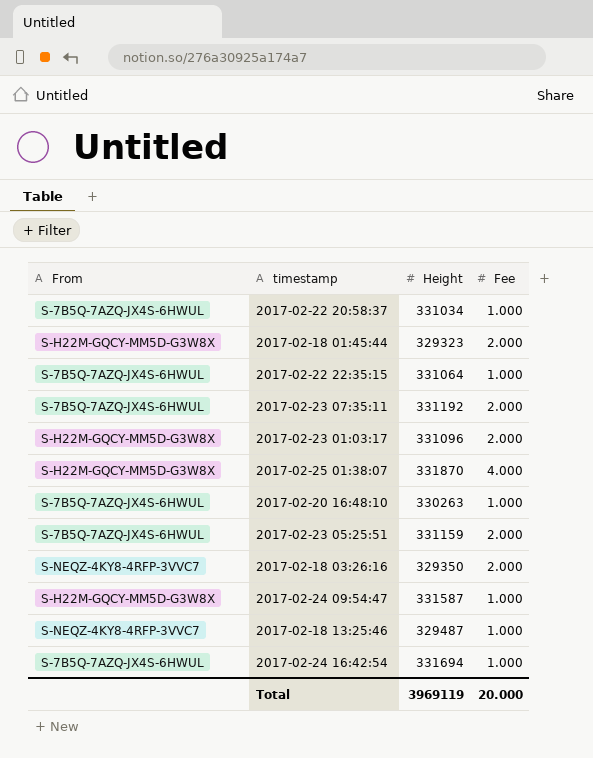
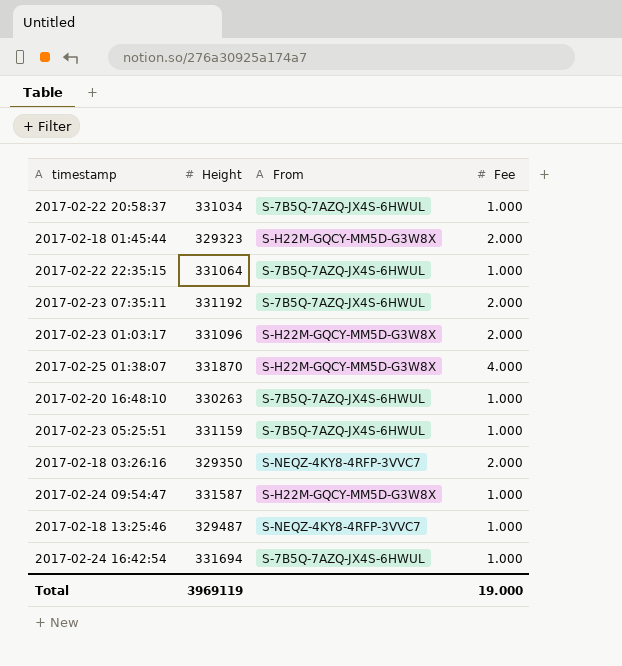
column From | position: 1 -> 3
2017-02-23 05:25:51 | Fee: 2.000 -> 1.000
Total | Fee: 20.000 -> 19.000

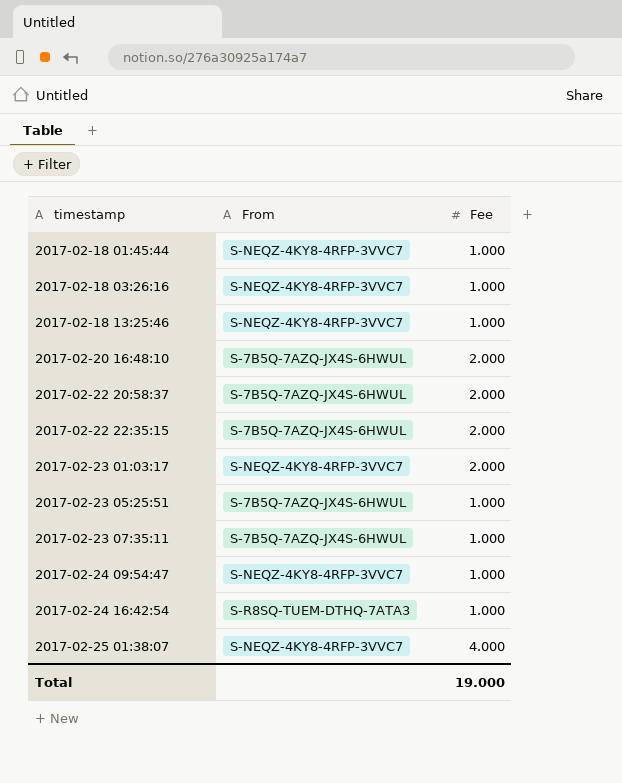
row order: none -> timestamp ascending
column Height | position: 2 -> none
2017-02-18 01:45:44 | From: S-H22M-GQCY-MM5D-G3W8X -> S-NEQZ-4KY8-4RFP-3VVC7
2017-02-18 01:45:44 | Fee: 2.000 -> 1.000
2017-02-18 03:26:16 | Fee: 2.000 -> 1.000
2017-02-20 16:48:10 | Fee: 1.000 -> 2.000
2017-02-22 20:58:37 | Fee: 1.000 -> 2.000
2017-02-22 22:35:15 | Fee: 1.000 -> 2.000
2017-02-23 01:03:17 | From: S-H22M-GQCY-MM5D-G3W8X -> S-NEQZ-4KY8-4RFP-3VVC7
2017-02-23 07:35:11 | Fee: 2.000 -> 1.000
2017-02-24 09:54:47 | From: S-H22M-GQCY-MM5D-G3W8X -> S-NEQZ-4KY8-4RFP-3VVC7
2017-02-24 16:42:54 | From: S-7B5Q-7AZQ-JX4S-6HWUL -> S-R8SQ-TUEM-DTHQ-7ATA3
2017-02-25 01:38:07 | From: S-H22M-GQCY-MM5D-G3W8X -> S-NEQZ-4KY8-4RFP-3VVC7

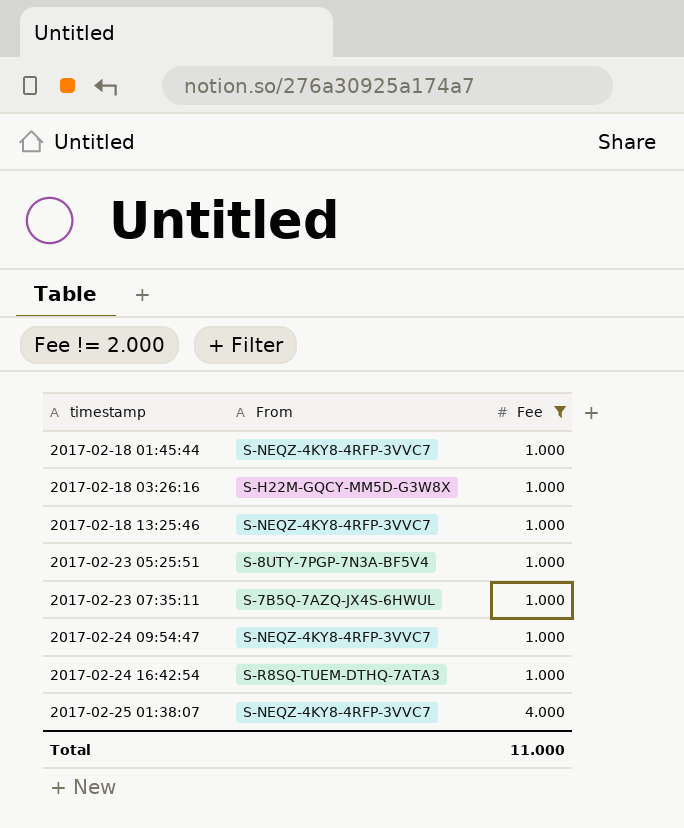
filter: none -> Fee != 2.000
2017-02-18 03:26:16 | From: S-NEQZ-4KY8-4RFP-3VVC7 -> S-H22M-GQCY-MM5D-G3W8X
2017-02-23 05:25:51 | From: S-7B5Q-7AZQ-JX4S-6HWUL -> S-8UTY-7PGP-7N3A-BF5V4
Total | Fee: 19.000 -> 11.000

